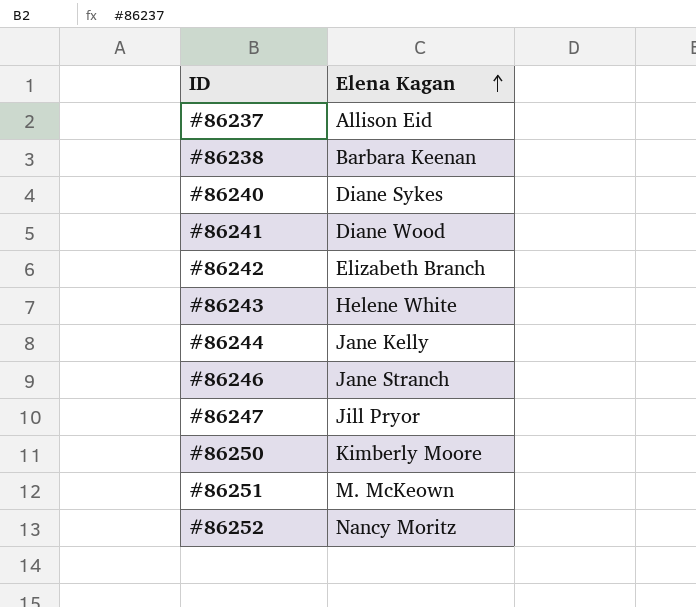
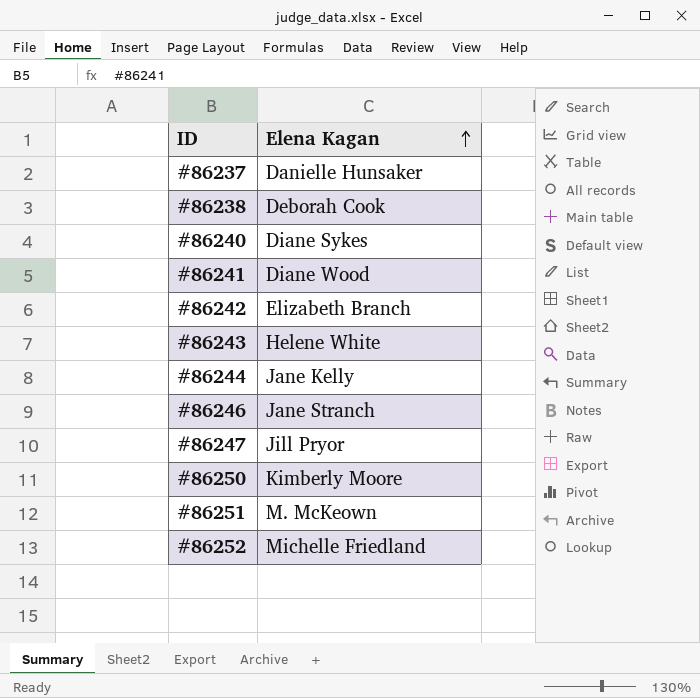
#86237 | Elena Kagan: Allison Eid -> Danielle Hunsaker
#86238 | Elena Kagan: Barbara Keenan -> Deborah Cook
#86252 | Elena Kagan: Nancy Moritz -> Michelle Friedland

